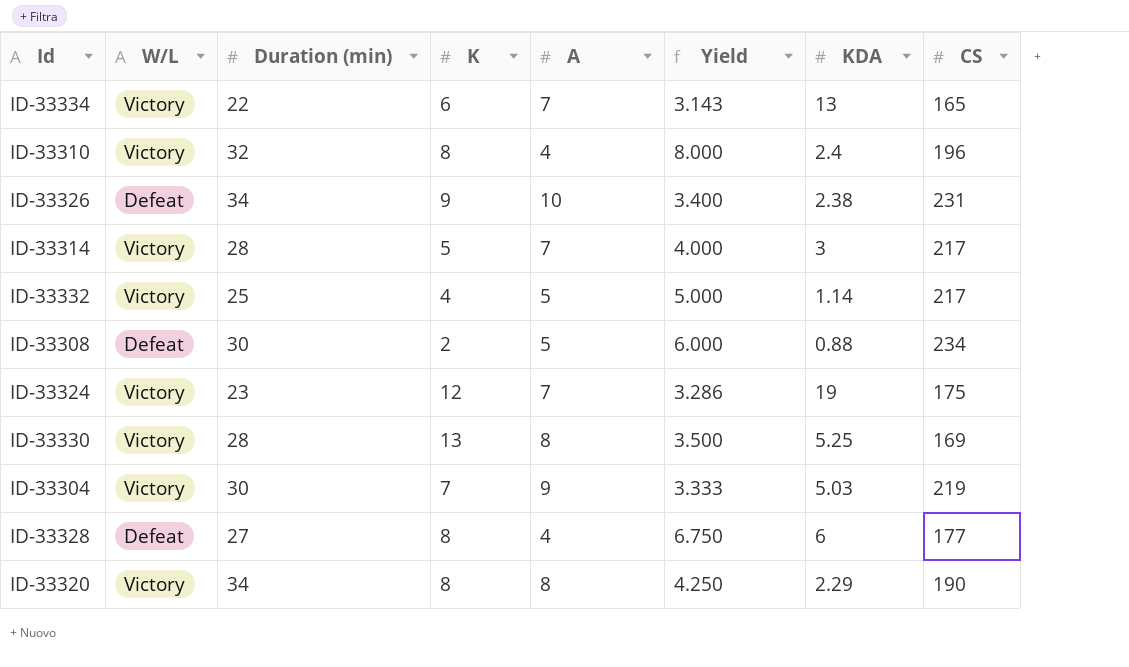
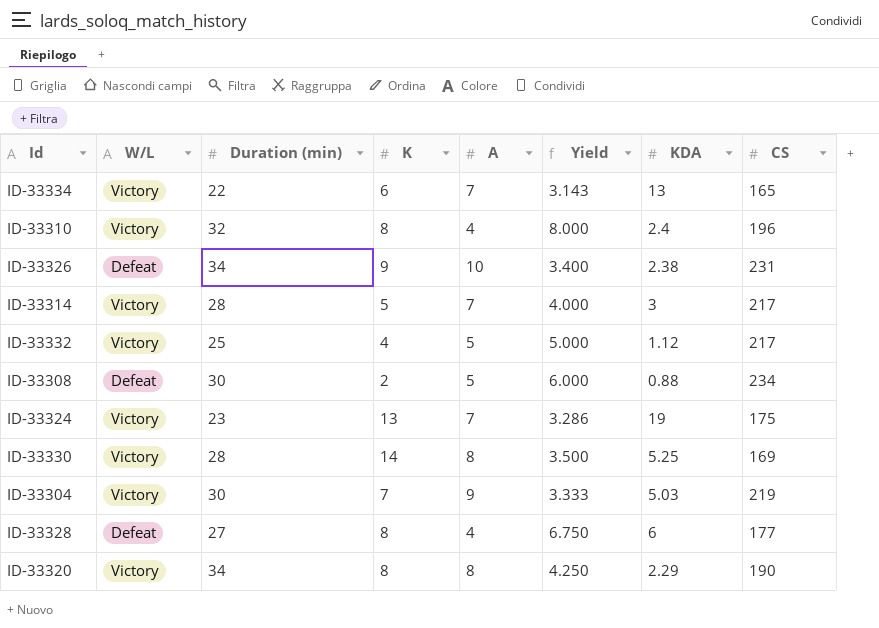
ID-33332 | KDA: 1.14 -> 1.12
ID-33324 | K: 12 -> 13
ID-33330 | K: 13 -> 14

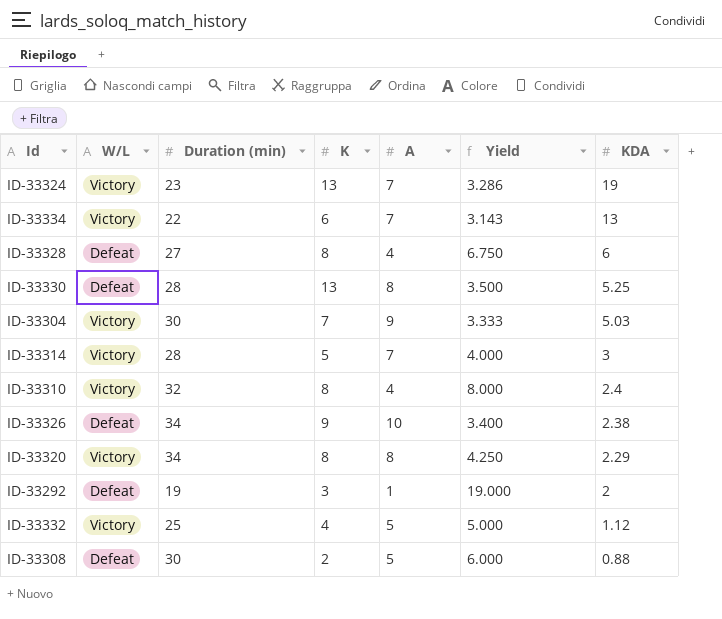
row order: none -> KDA descending
column CS | position: 8 -> none
ID-33330 | W/L: Victory -> Defeat
ID-33330 | K: 14 -> 13
row ID-33292: none -> Defeat | 19 | 3 | 1 | 19.000 | 2

